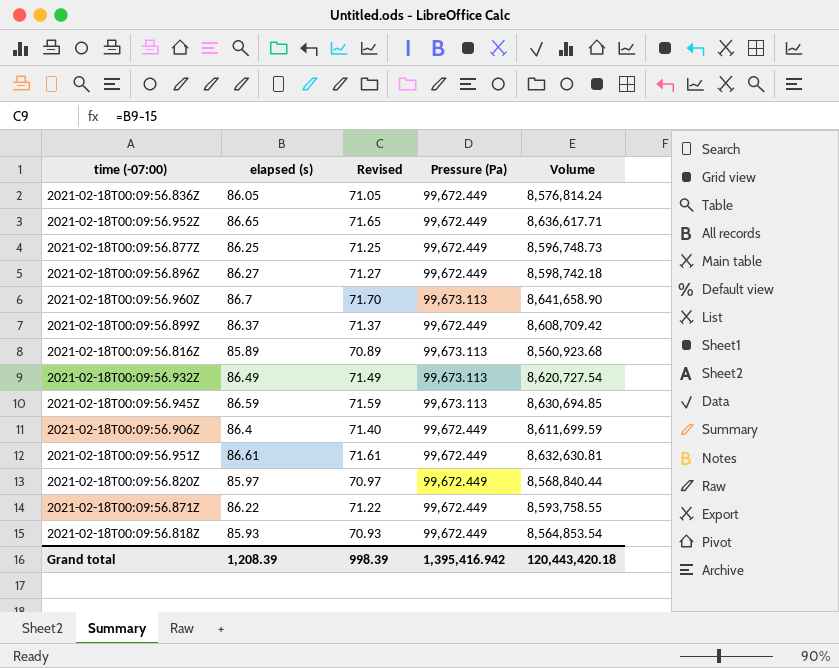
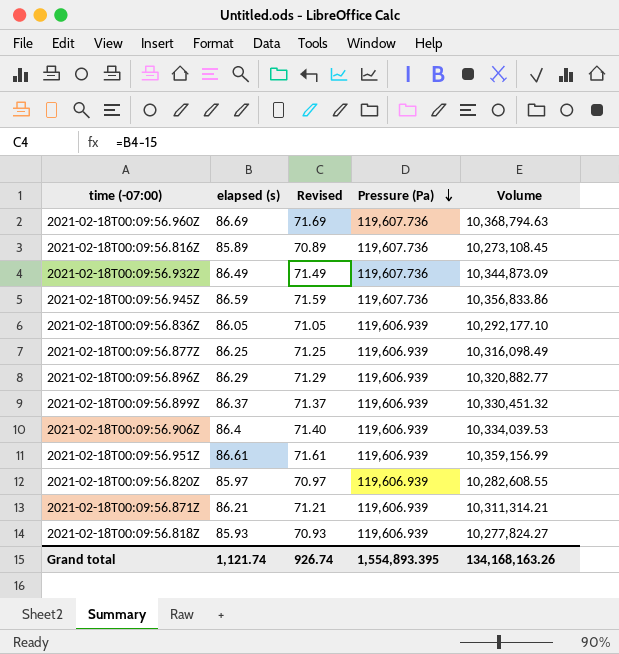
row order: none -> Pressure (Pa) descending
row 2021-02-18T00:09:56.952Z: 86.65 | 71.65 | 99,672.449 | 8,636,617.71 -> none
2021-02-18T00:09:56.960Z | elapsed (s): 86.7 -> 86.69
2021-02-18T00:09:56.960Z | Revised: 71.70 -> 71.69
2021-02-18T00:09:56.960Z | Pressure (Pa): 99,673.113 -> 119,607.736
2021-02-18T00:09:56.960Z | Volume: 8,641,658.90 -> 10,368,794.63
2021-02-18T00:09:56.816Z | Pressure (Pa): 99,673.113 -> 119,607.736
2021-02-18T00:09:56.816Z | Volume: 8,560,923.68 -> 10,273,108.45
2021-02-18T00:09:56.932Z | Pressure (Pa): 99,673.113 -> 119,607.736
2021-02-18T00:09:56.932Z | Volume: 8,620,727.54 -> 10,344,873.09
2021-02-18T00:09:56.945Z | Pressure (Pa): 99,673.113 -> 119,607.736
2021-02-18T00:09:56.945Z | Volume: 8,630,694.85 -> 10,356,833.86
2021-02-18T00:09:56.836Z | Pressure (Pa): 99,672.449 -> 119,606.939
2021-02-18T00:09:56.836Z | Volume: 8,576,814.24 -> 10,292,177.10
2021-02-18T00:09:56.877Z | Pressure (Pa): 99,672.449 -> 119,606.939
2021-02-18T00:09:56.877Z | Volume: 8,596,748.73 -> 10,316,098.49
2021-02-18T00:09:56.896Z | elapsed (s): 86.27 -> 86.29
2021-02-18T00:09:56.896Z | Revised: 71.27 -> 71.29
2021-02-18T00:09:56.896Z | Pressure (Pa): 99,672.449 -> 119,606.939
2021-02-18T00:09:56.896Z | Volume: 8,598,742.18 -> 10,320,882.77
2021-02-18T00:09:56.899Z | Pressure (Pa): 99,672.449 -> 119,606.939
2021-02-18T00:09:56.899Z | Volume: 8,608,709.42 -> 10,330,451.32
2021-02-18T00:09:56.906Z | Pressure (Pa): 99,672.449 -> 119,606.939
2021-02-18T00:09:56.906Z | Volume: 8,611,699.59 -> 10,334,039.53
2021-02-18T00:09:56.951Z | Pressure (Pa): 99,672.449 -> 119,606.939
2021-02-18T00:09:56.951Z | Volume: 8,632,630.81 -> 10,359,156.99
2021-02-18T00:09:56.820Z | Pressure (Pa): 99,672.449 -> 119,606.939
2021-02-18T00:09:56.820Z | Volume: 8,568,840.44 -> 10,282,608.55
2021-02-18T00:09:56.871Z | elapsed (s): 86.22 -> 86.21
2021-02-18T00:09:56.871Z | Revised: 71.22 -> 71.21
2021-02-18T00:09:56.871Z | Pressure (Pa): 99,672.449 -> 119,606.939
2021-02-18T00:09:56.871Z | Volume: 8,593,758.55 -> 10,311,314.21
2021-02-18T00:09:56.818Z | Pressure (Pa): 99,672.449 -> 119,606.939
2021-02-18T00:09:56.818Z | Volume: 8,564,853.54 -> 10,277,824.27
Grand total | elapsed (s): 1,208.39 -> 1,121.74
Grand total | Revised: 998.39 -> 926.74
Grand total | Pressure (Pa): 1,395,416.942 -> 1,554,893.395
Grand total | Volume: 120,443,420.18 -> 134,168,163.26

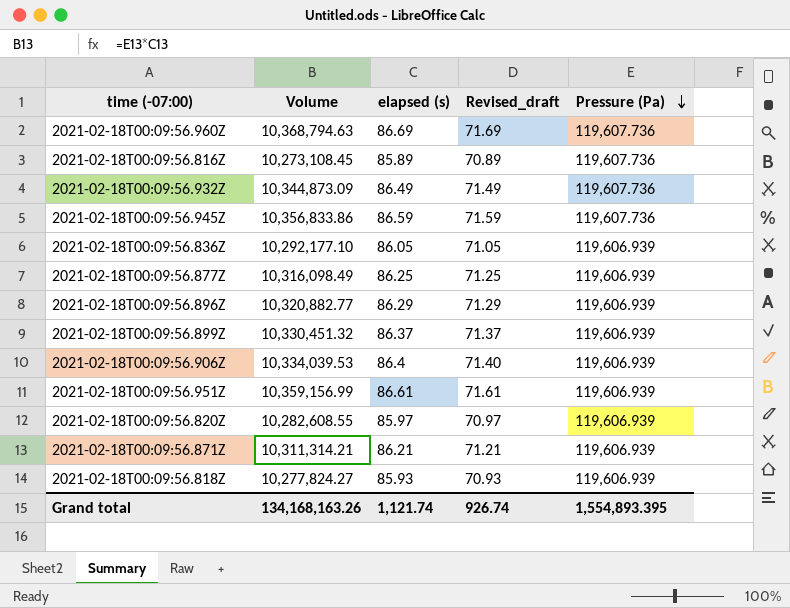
column Volume | position: 5 -> 2
column name: Revised -> Revised_draft

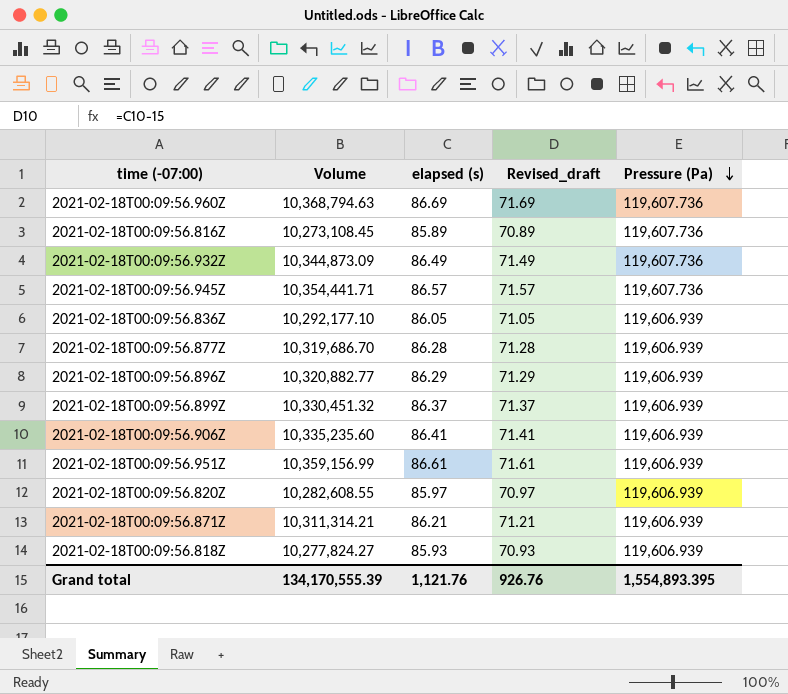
2021-02-18T00:09:56.945Z | Volume: 10,356,833.86 -> 10,354,441.71
2021-02-18T00:09:56.945Z | elapsed (s): 86.59 -> 86.57
2021-02-18T00:09:56.945Z | Revised_draft: 71.59 -> 71.57
2021-02-18T00:09:56.877Z | Volume: 10,316,098.49 -> 10,319,686.70
2021-02-18T00:09:56.877Z | elapsed (s): 86.25 -> 86.28
2021-02-18T00:09:56.877Z | Revised_draft: 71.25 -> 71.28
2021-02-18T00:09:56.906Z | Volume: 10,334,039.53 -> 10,335,235.60
2021-02-18T00:09:56.906Z | elapsed (s): 86.4 -> 86.41
2021-02-18T00:09:56.906Z | Revised_draft: 71.40 -> 71.41
Grand total | Volume: 134,168,163.26 -> 134,170,555.39
Grand total | elapsed (s): 1,121.74 -> 1,121.76
Grand total | Revised_draft: 926.74 -> 926.76

